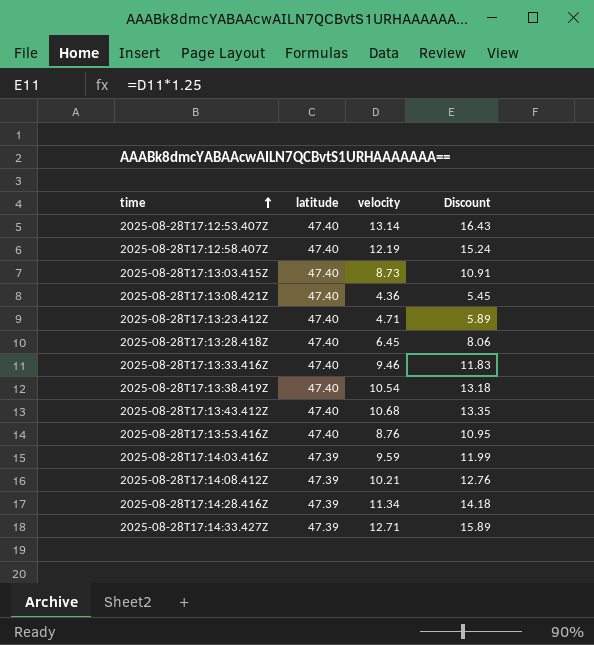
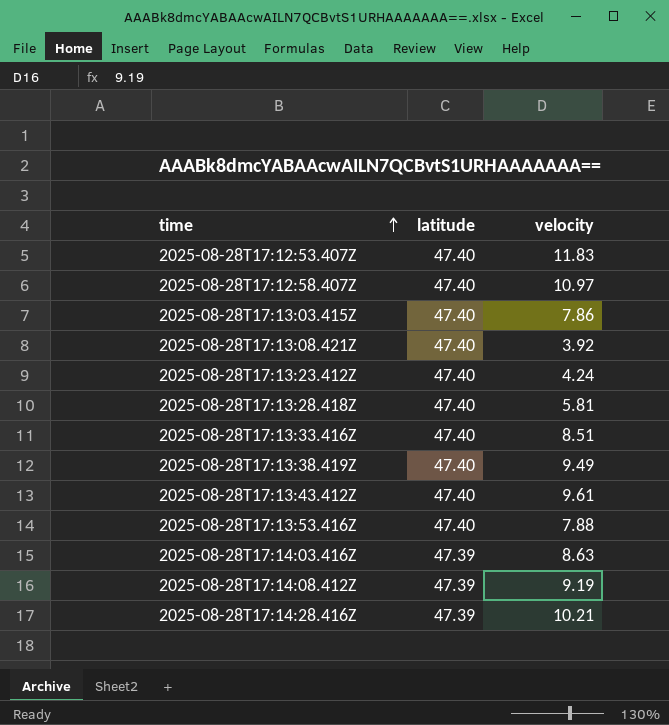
column Discount | formula: [velocity] * 1.25 -> none
row 2025-08-28T17:14:33.427Z: 47.39 | 12.71 | 15.89 -> none
2025-08-28T17:12:53.407Z | velocity: 13.14 -> 11.83
2025-08-28T17:12:58.407Z | velocity: 12.19 -> 10.97
2025-08-28T17:13:03.415Z | velocity: 8.73 -> 7.86
2025-08-28T17:13:08.421Z | velocity: 4.36 -> 3.92
2025-08-28T17:13:23.412Z | velocity: 4.71 -> 4.24
2025-08-28T17:13:28.418Z | velocity: 6.45 -> 5.81
2025-08-28T17:13:33.416Z | velocity: 9.46 -> 8.51
2025-08-28T17:13:38.419Z | velocity: 10.54 -> 9.49
2025-08-28T17:13:43.412Z | velocity: 10.68 -> 9.61
2025-08-28T17:13:53.416Z | velocity: 8.76 -> 7.88
2025-08-28T17:14:03.416Z | velocity: 9.59 -> 8.63
2025-08-28T17:14:08.412Z | velocity: 10.21 -> 9.19
2025-08-28T17:14:28.416Z | velocity: 11.34 -> 10.21

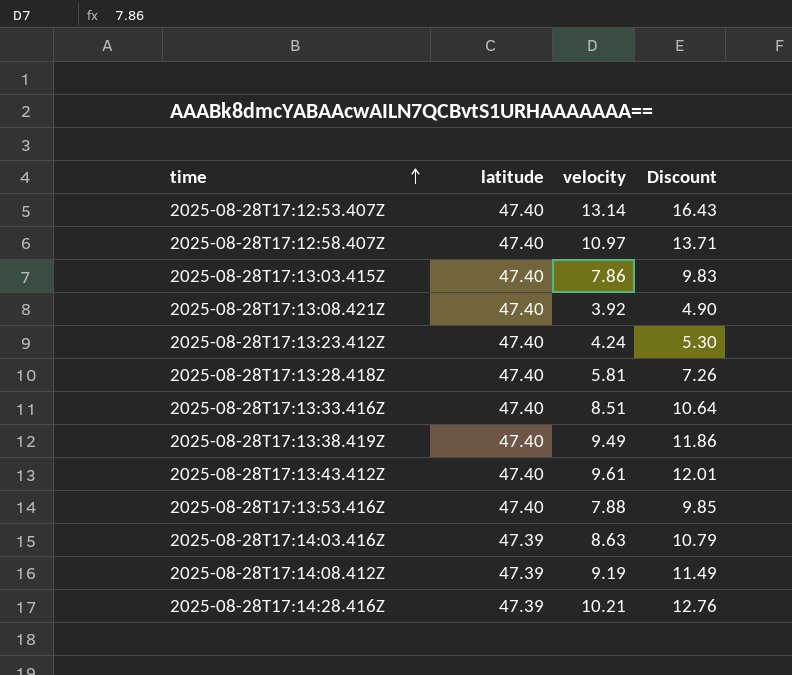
column Discount | formula: none -> [velocity] * 1.25
2025-08-28T17:12:53.407Z | velocity: 11.83 -> 13.14

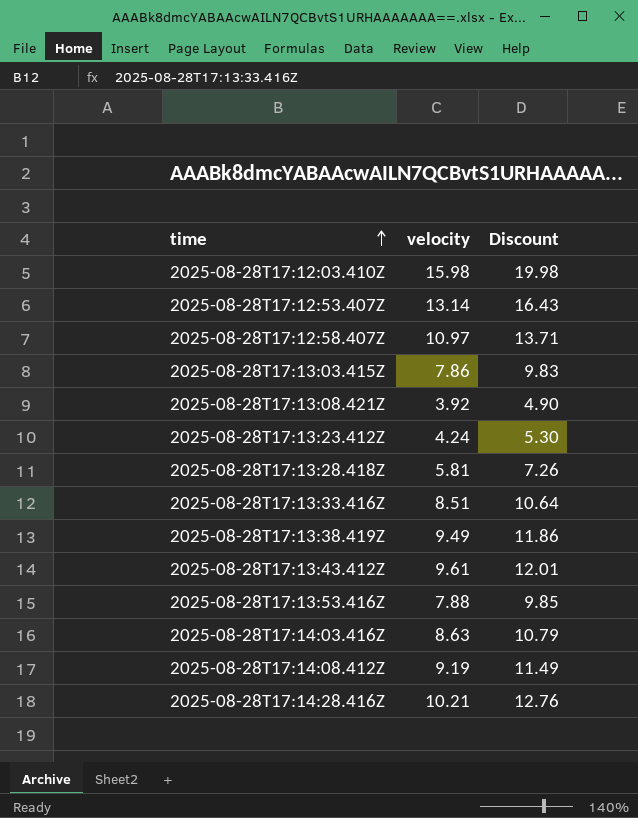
column latitude | position: 2 -> none
row 2025-08-28T17:12:03.410Z: none -> 15.98 | 19.98

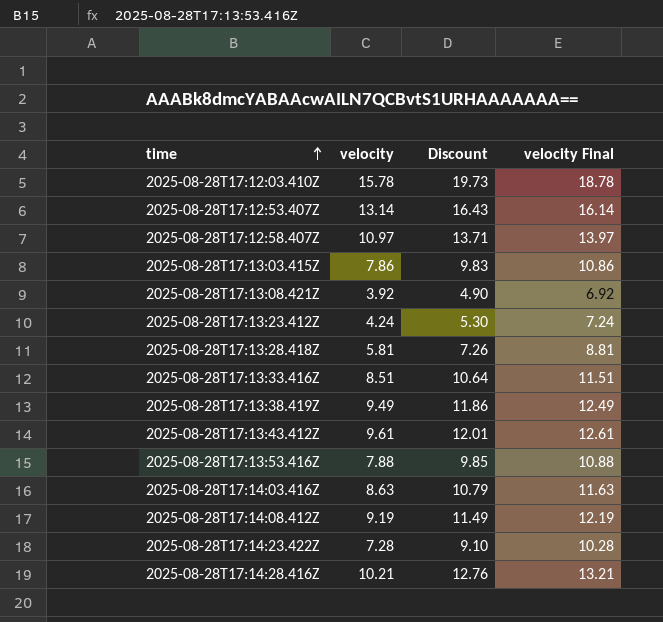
column velocity Final | formula: none -> [velocity] + 3
2025-08-28T17:12:03.410Z | velocity: 15.98 -> 15.78
2025-08-28T17:12:03.410Z | Discount: 19.98 -> 19.73
row 2025-08-28T17:14:23.422Z: none -> 7.28 | 9.10 | 10.28

